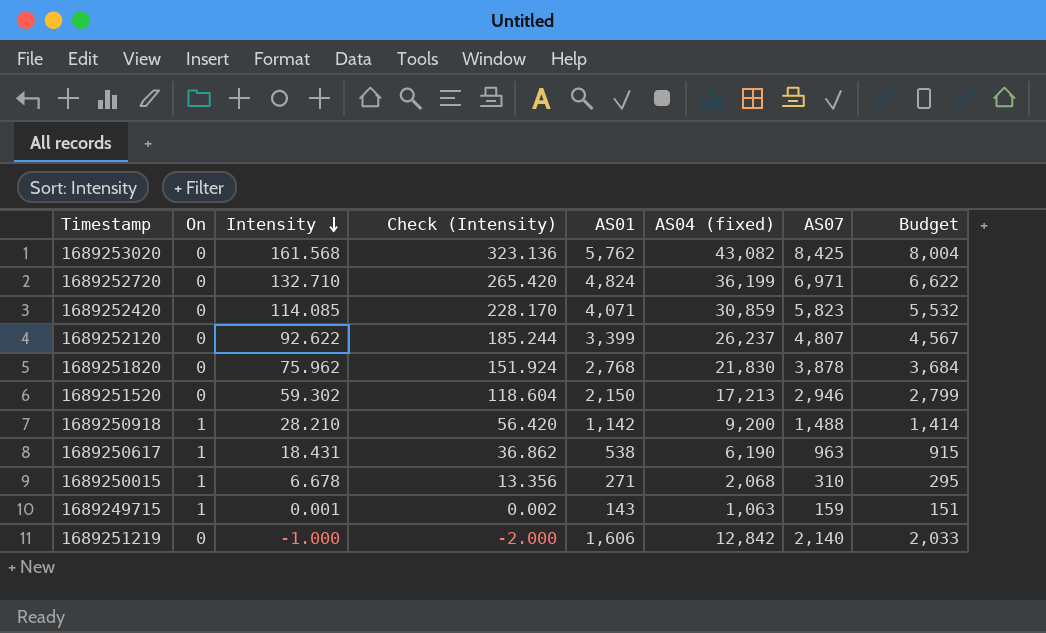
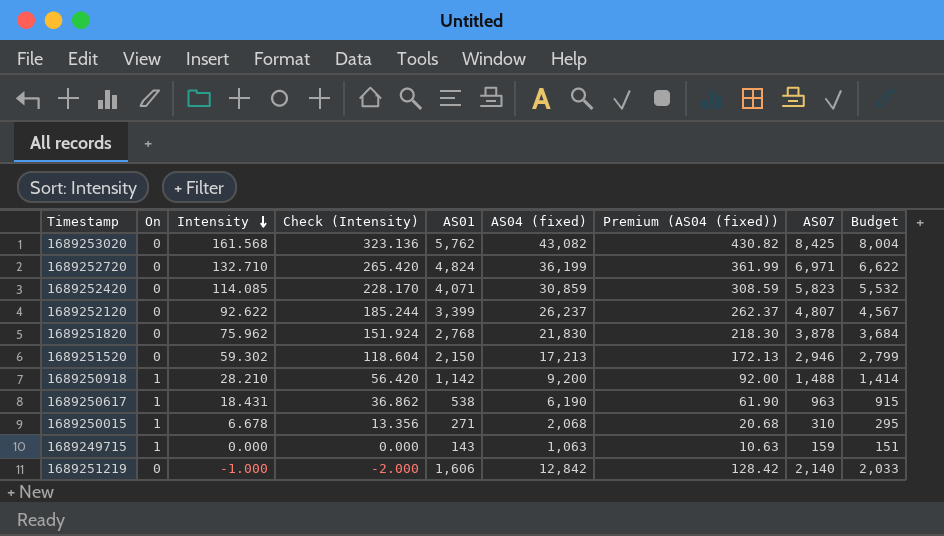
column Premium (AS04 (fixed)) | formula: none -> [AS04 (fixed)] * 0.01
1689249715 | Intensity: 0.001 -> 0.000
1689249715 | Check (Intensity): 0.002 -> 0.000

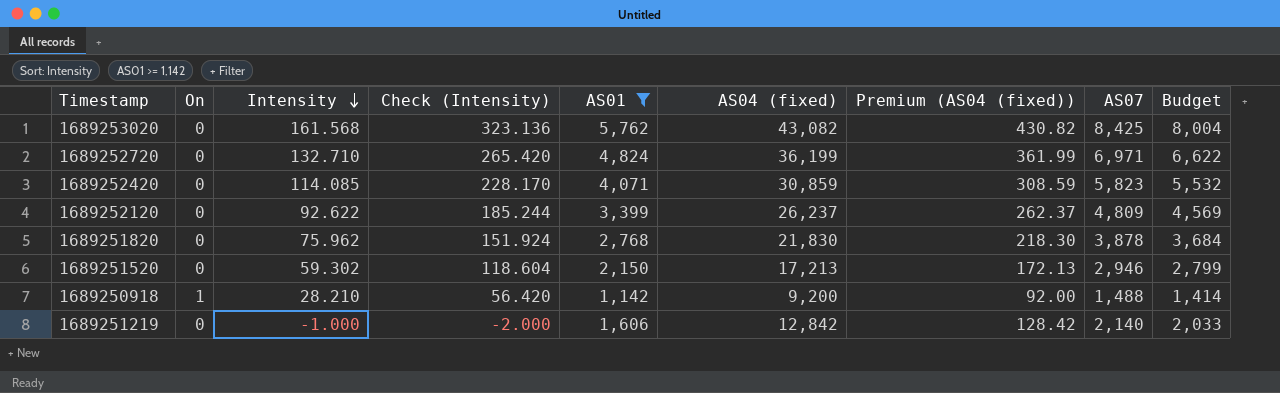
filter: none -> AS01 >= 1,142
1689252120 | AS07: 4,807 -> 4,809
1689252120 | Budget: 4,567 -> 4,569

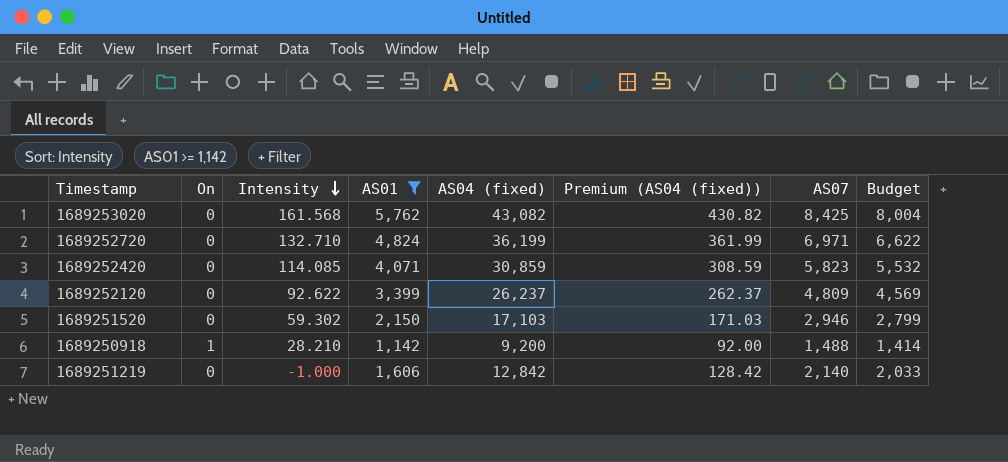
column Check (Intensity) | formula: [Intensity] * 2 -> none
row 1689251820: 0 | 75.962 | 151.924 | 2,768 | 21,830 | 218.30 | 3,878 | 3,684 -> none
1689251520 | AS04 (fixed): 17,213 -> 17,103
1689251520 | Premium (AS04 (fixed)): 172.13 -> 171.03

